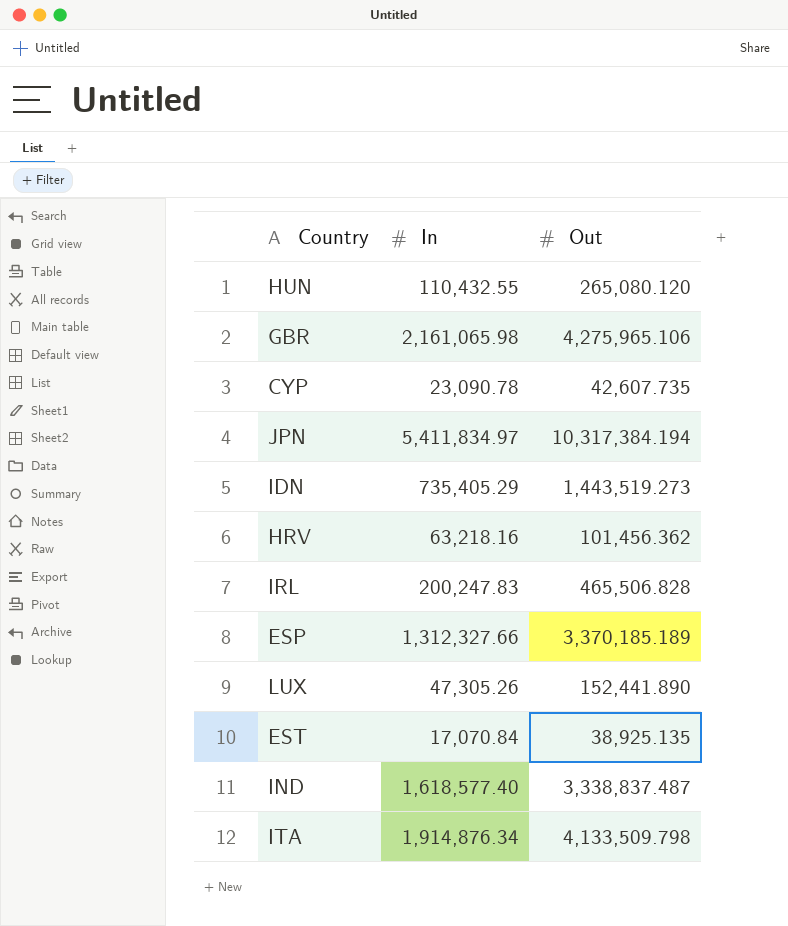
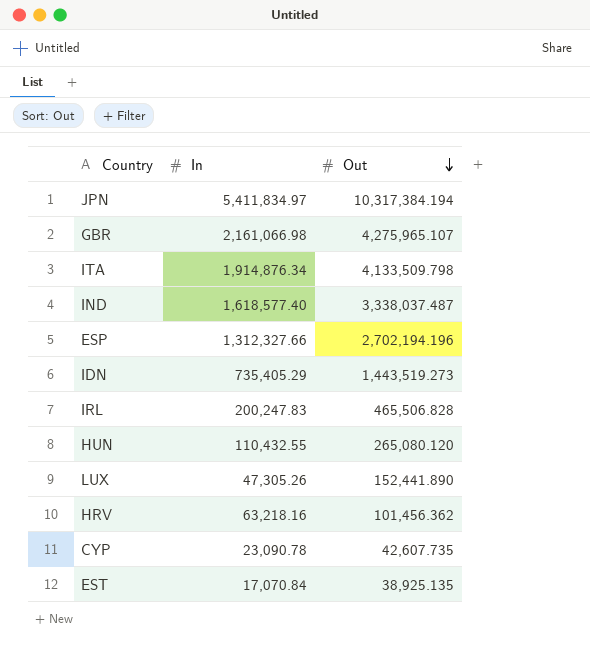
row order: none -> Out descending
GBR | In: 2,161,065.98 -> 2,161,066.98
GBR | Out: 4,275,965.106 -> 4,275,965.107
IND | Out: 3,338,837.487 -> 3,338,037.487
ESP | Out: 3,370,185.189 -> 2,702,194.196

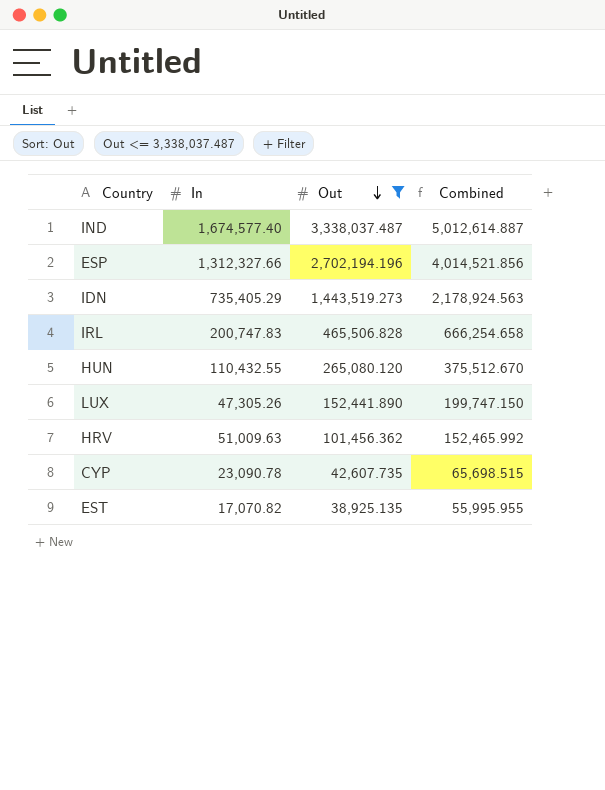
filter: none -> Out <= 3,338,037.487
column Combined | formula: none -> [In] + [Out]
IND | In: 1,618,577.40 -> 1,674,577.40
IRL | In: 200,247.83 -> 200,747.83
HRV | In: 63,218.16 -> 51,009.63
EST | In: 17,070.84 -> 17,070.82

